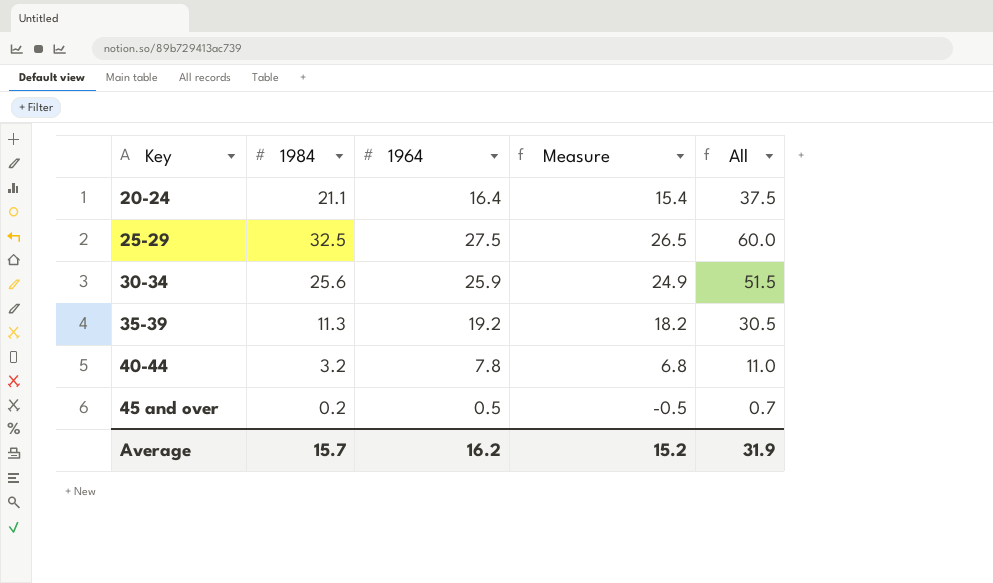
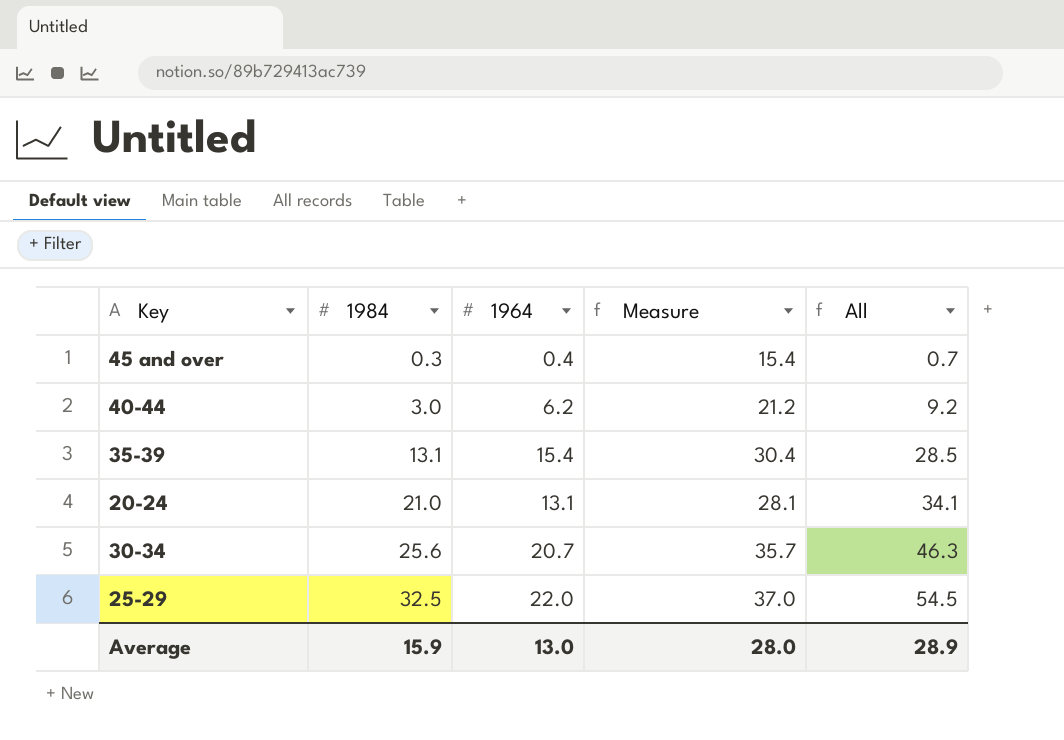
row order: Key ascending -> 1984 ascending
column Measure | formula: [1964] - 1 -> [1964] + 15
45 and over | 1984: 0.2 -> 0.3
45 and over | 1964: 0.5 -> 0.4
40-44 | 1984: 3.2 -> 3.0
40-44 | 1964: 7.8 -> 6.2
40-44 | All: 11.0 -> 9.2
35-39 | 1984: 11.3 -> 13.1
35-39 | 1964: 19.2 -> 15.4
35-39 | All: 30.5 -> 28.5
20-24 | 1984: 21.1 -> 21.0
20-24 | 1964: 16.4 -> 13.1
20-24 | All: 37.5 -> 34.1
30-34 | 1964: 25.9 -> 20.7
30-34 | All: 51.5 -> 46.3
25-29 | 1964: 27.5 -> 22.0
25-29 | All: 60.0 -> 54.5
Average | 1984: 15.7 -> 15.9
Average | 1964: 16.2 -> 13.0
Average | Measure: 15.2 -> 28.0
Average | All: 31.9 -> 28.9

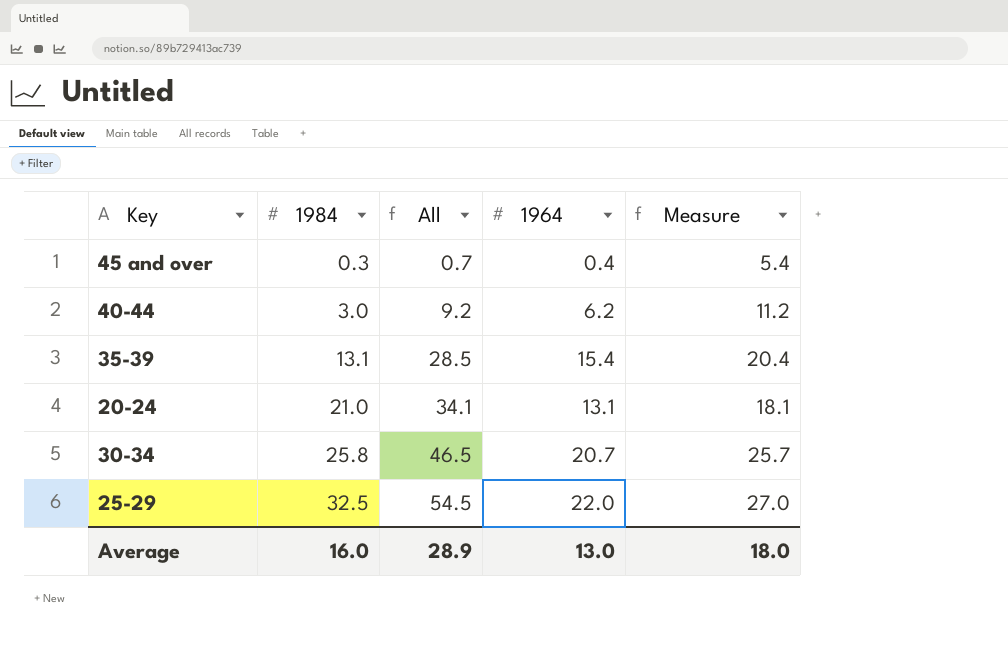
column All | position: 5 -> 3
column Measure | formula: [1964] + 15 -> [1964] + 5
30-34 | 1984: 25.6 -> 25.8
30-34 | All: 46.3 -> 46.5
Average | 1984: 15.9 -> 16.0
Average | Measure: 28.0 -> 18.0

